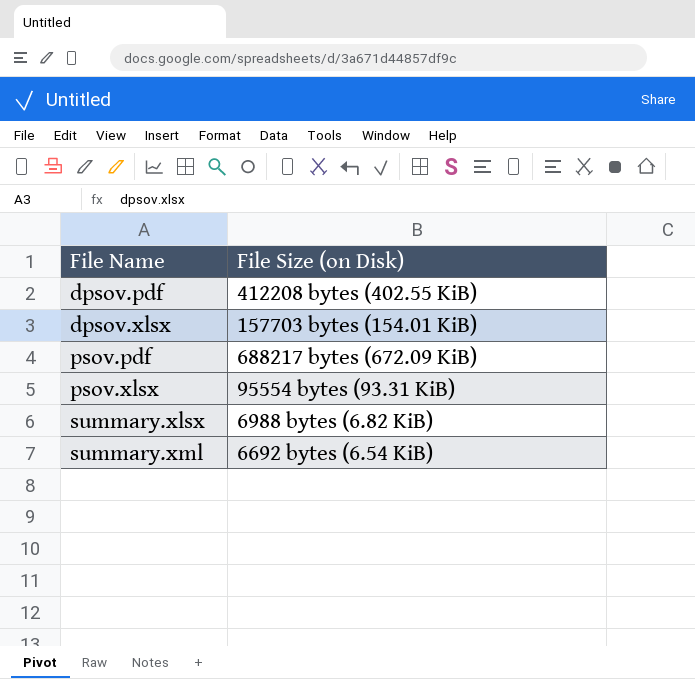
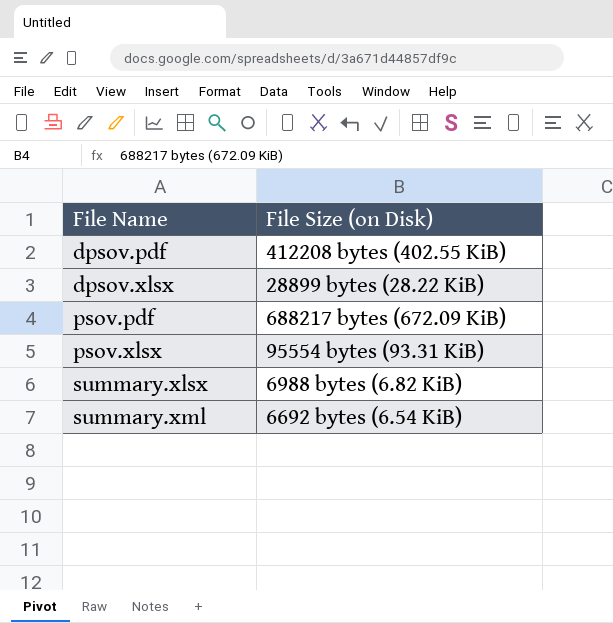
dpsov.xlsx | File Size (on Disk): 157703 bytes (154.01 KiB) -> 28899 bytes (28.22 KiB)

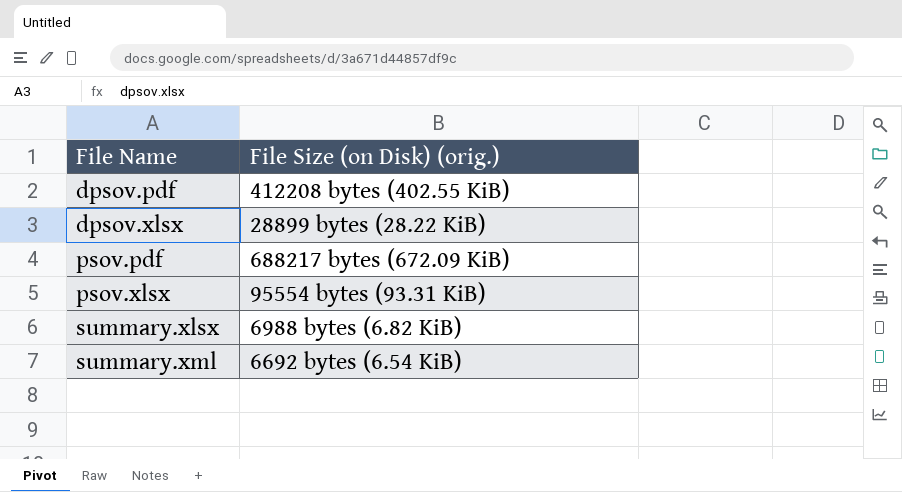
column name: File Size (on Disk) -> File Size (on Disk) (orig.)

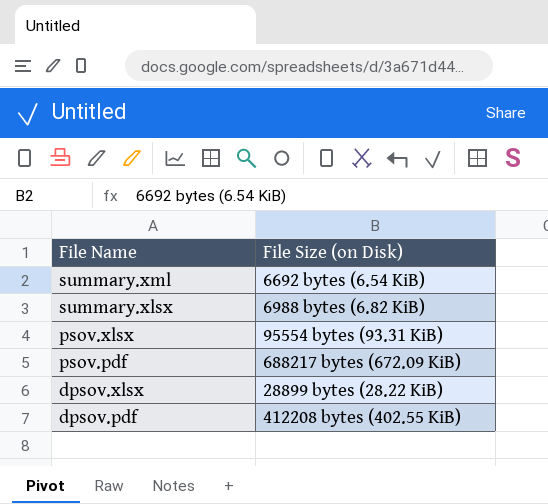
row order: File Name ascending -> File Name descending
column name: File Size (on Disk) (orig.) -> File Size (on Disk)

